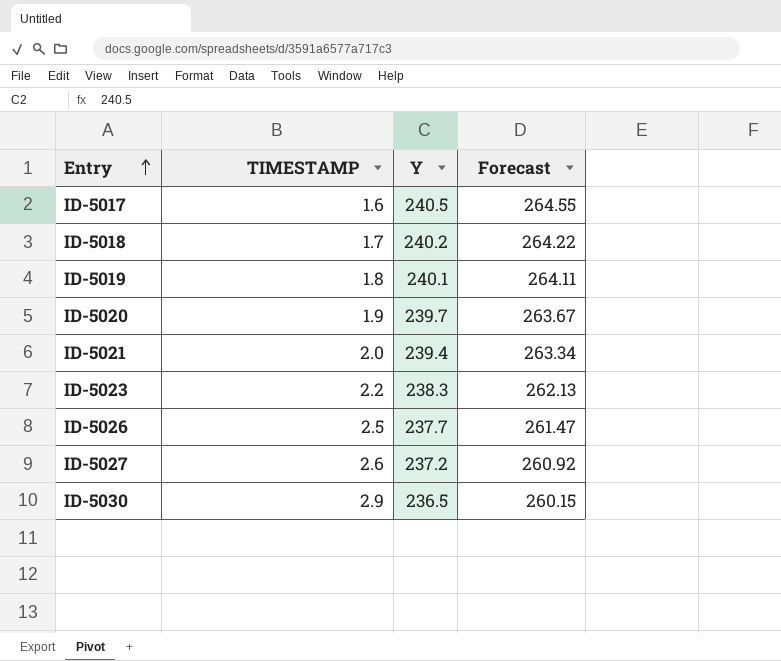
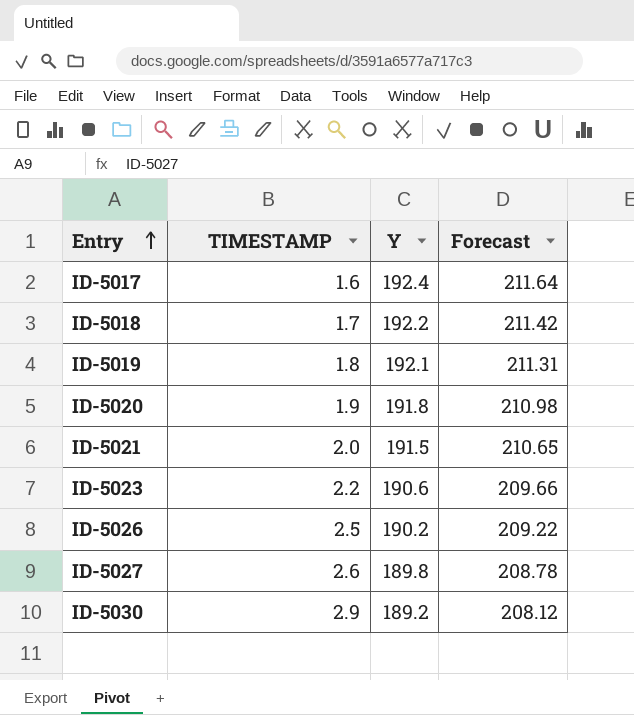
ID-5017 | Y: 240.5 -> 192.4
ID-5017 | Forecast: 264.55 -> 211.64
ID-5018 | Y: 240.2 -> 192.2
ID-5018 | Forecast: 264.22 -> 211.42
ID-5019 | Y: 240.1 -> 192.1
ID-5019 | Forecast: 264.11 -> 211.31
ID-5020 | Y: 239.7 -> 191.8
ID-5020 | Forecast: 263.67 -> 210.98
ID-5021 | Y: 239.4 -> 191.5
ID-5021 | Forecast: 263.34 -> 210.65
ID-5023 | Y: 238.3 -> 190.6
ID-5023 | Forecast: 262.13 -> 209.66
ID-5026 | Y: 237.7 -> 190.2
ID-5026 | Forecast: 261.47 -> 209.22
ID-5027 | Y: 237.2 -> 189.8
ID-5027 | Forecast: 260.92 -> 208.78
ID-5030 | Y: 236.5 -> 189.2
ID-5030 | Forecast: 260.15 -> 208.12

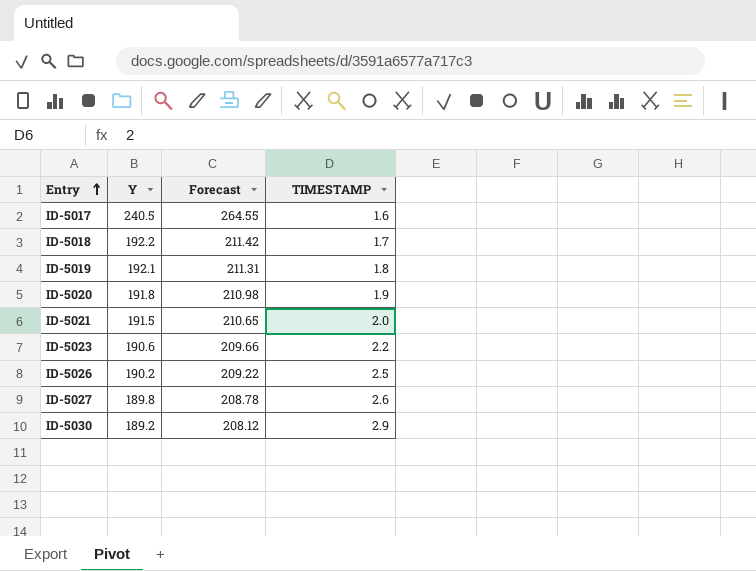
column TIMESTAMP | position: 2 -> 4
ID-5017 | Y: 192.4 -> 240.5
ID-5017 | Forecast: 211.64 -> 264.55

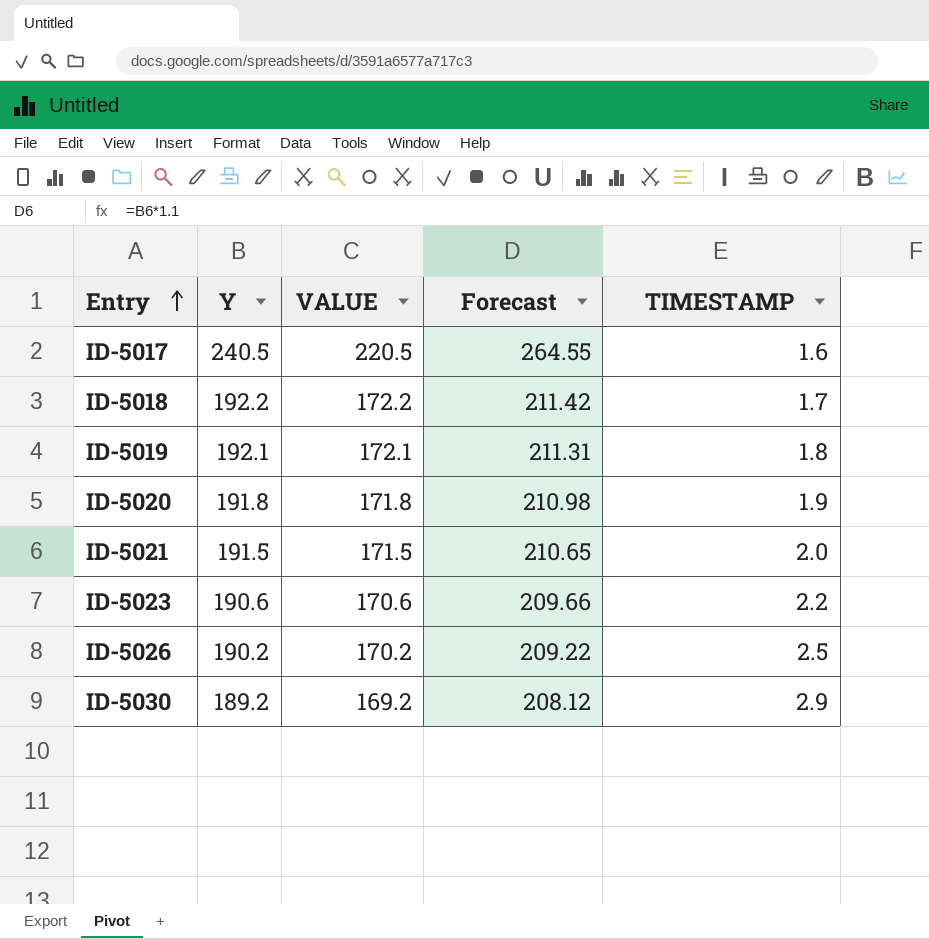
column VALUE | formula: none -> [Y] - 20
row ID-5027: 189.8 | 208.78 | 2.6 -> none

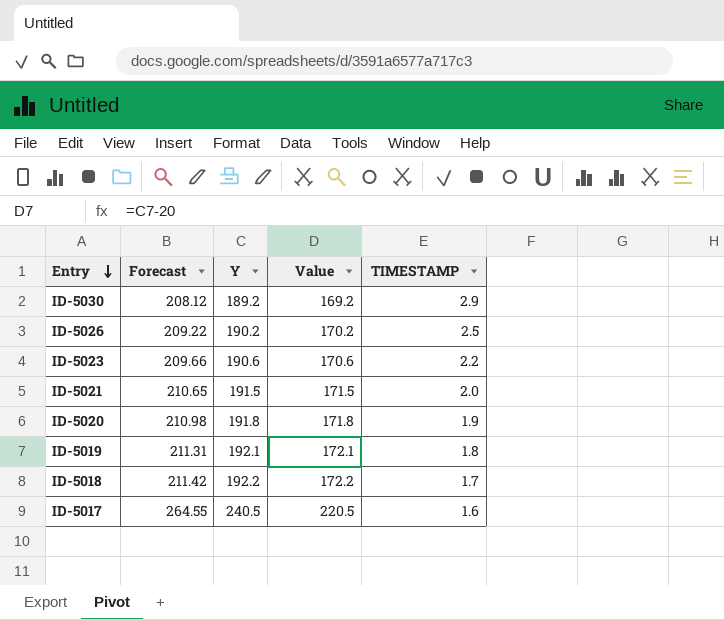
row order: Entry ascending -> Entry descending
column Forecast | position: 4 -> 2
column name: VALUE -> Value

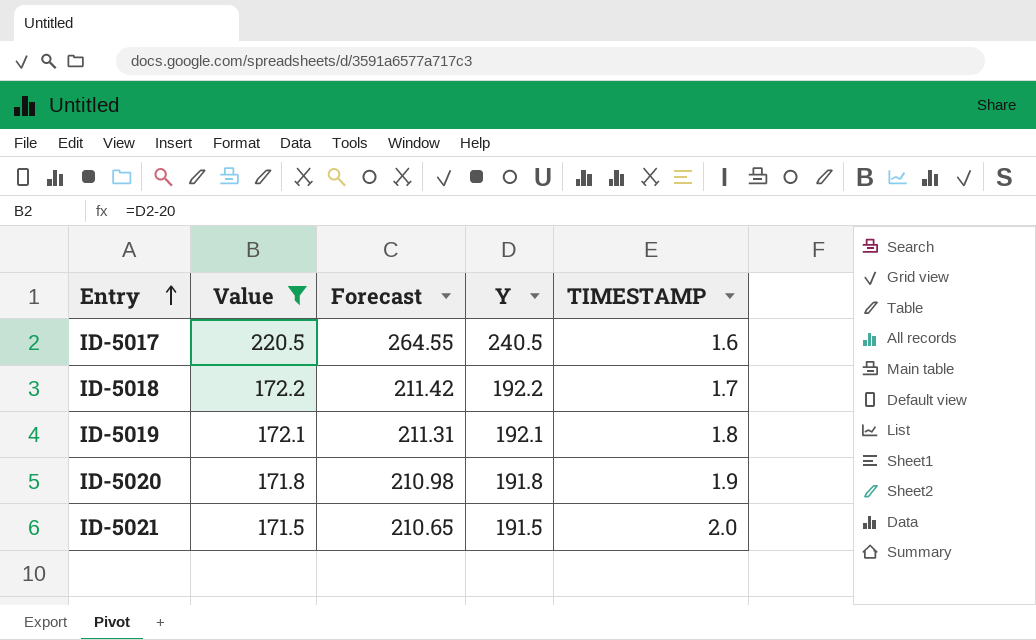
filter: none -> Value >= 171.5
row order: Entry descending -> Entry ascending
column Value | position: 4 -> 2

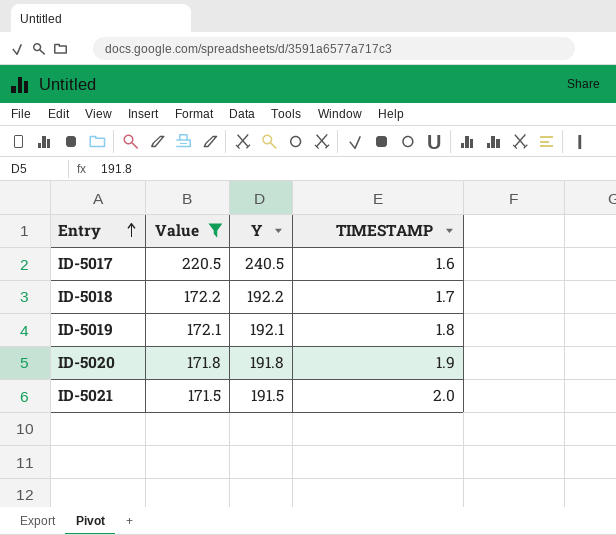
column Forecast | formula: [Y] * 1.1 -> none

